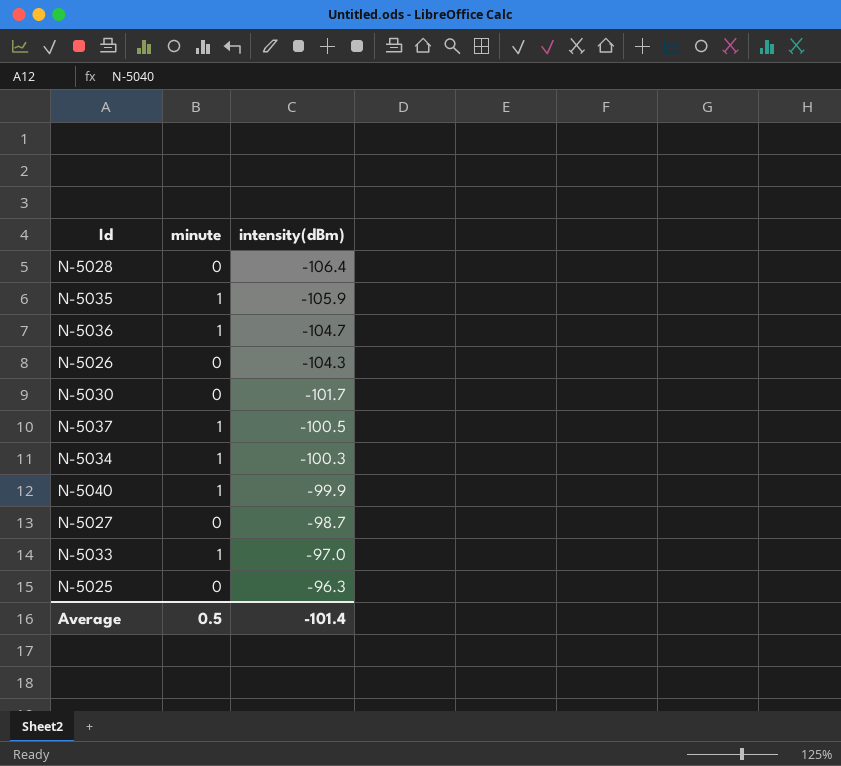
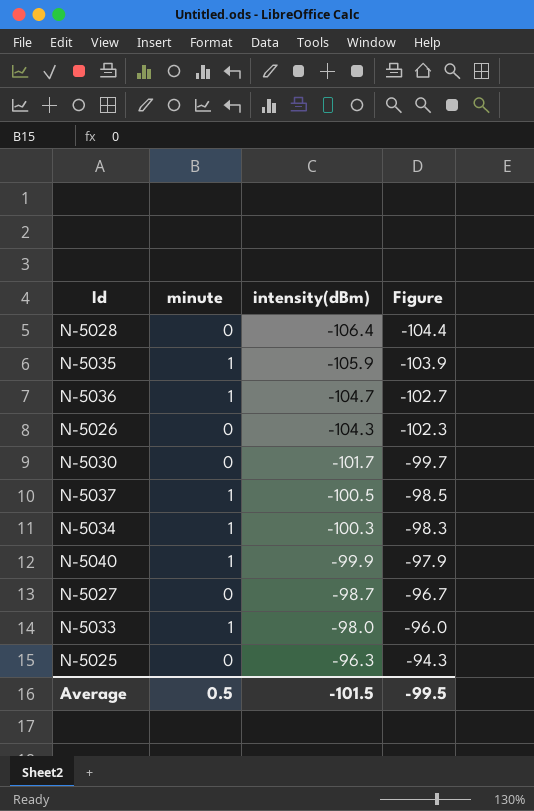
column Figure | formula: none -> [intensity(dBm)] + 2
N-5033 | intensity(dBm): -97.0 -> -98.0
Average | intensity(dBm): -101.4 -> -101.5

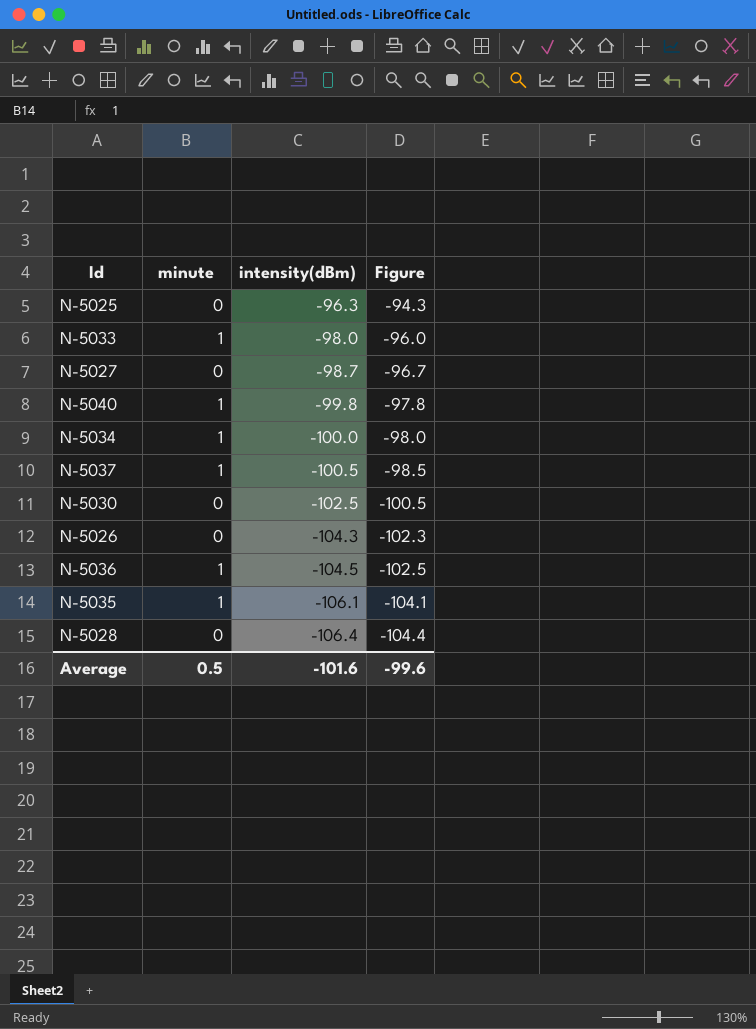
row order: intensity(dBm) ascending -> intensity(dBm) descending
N-5040 | intensity(dBm): -99.9 -> -99.8
N-5040 | Figure: -97.9 -> -97.8
N-5034 | intensity(dBm): -100.3 -> -100.0
N-5034 | Figure: -98.3 -> -98.0
N-5030 | intensity(dBm): -101.7 -> -102.5
N-5030 | Figure: -99.7 -> -100.5
N-5036 | intensity(dBm): -104.7 -> -104.5
N-5036 | Figure: -102.7 -> -102.5
N-5035 | intensity(dBm): -105.9 -> -106.1
N-5035 | Figure: -103.9 -> -104.1
Average | intensity(dBm): -101.5 -> -101.6
Average | Figure: -99.5 -> -99.6

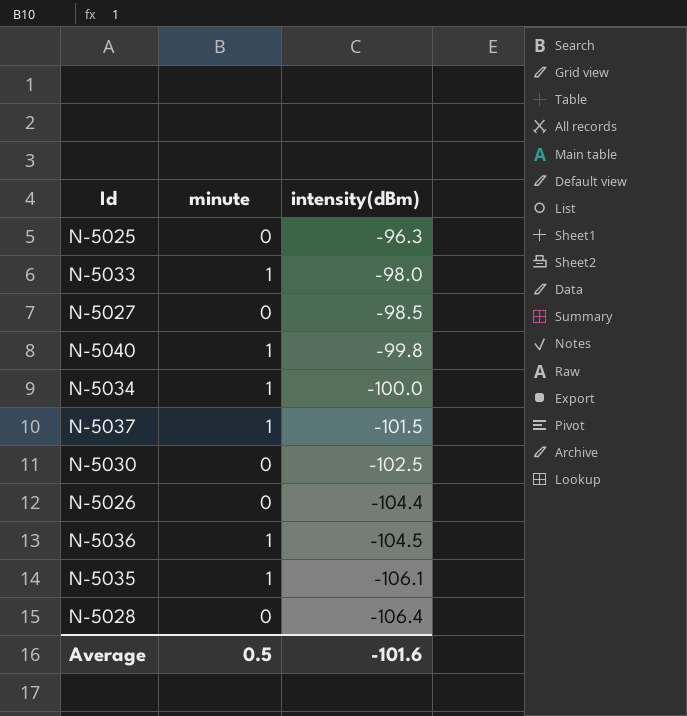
column Figure | formula: [intensity(dBm)] + 2 -> none
N-5027 | intensity(dBm): -98.7 -> -98.5
N-5037 | intensity(dBm): -100.5 -> -101.5
N-5026 | intensity(dBm): -104.3 -> -104.4

